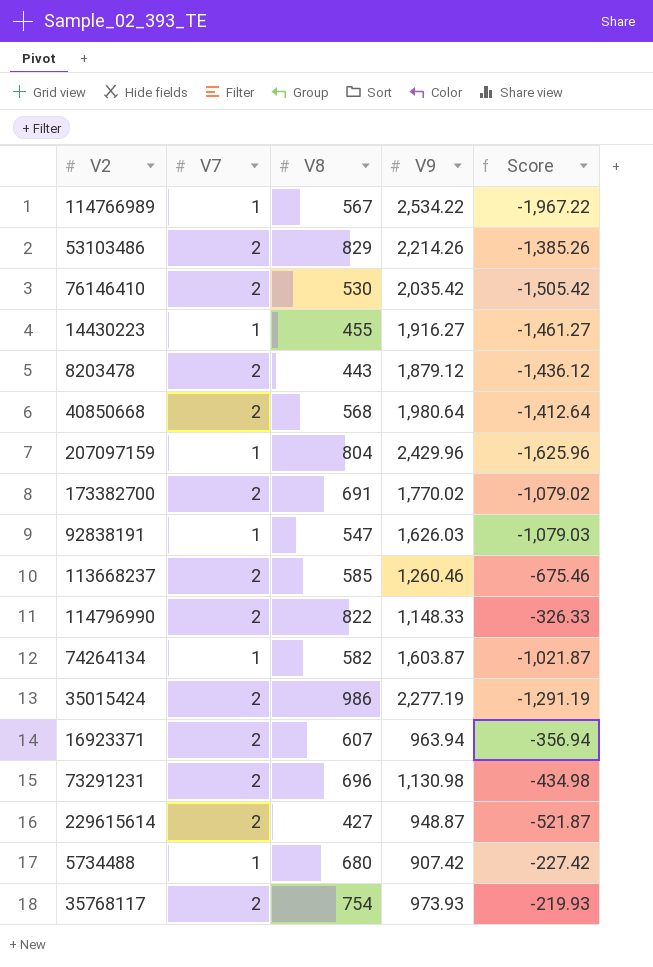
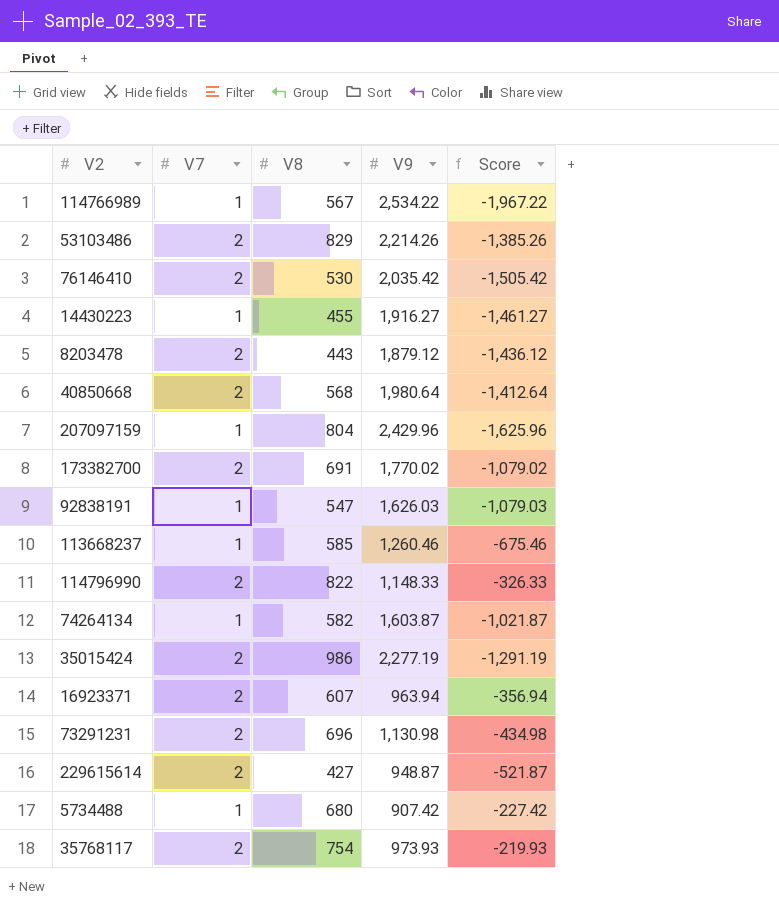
113668237 | V7: 2 -> 1

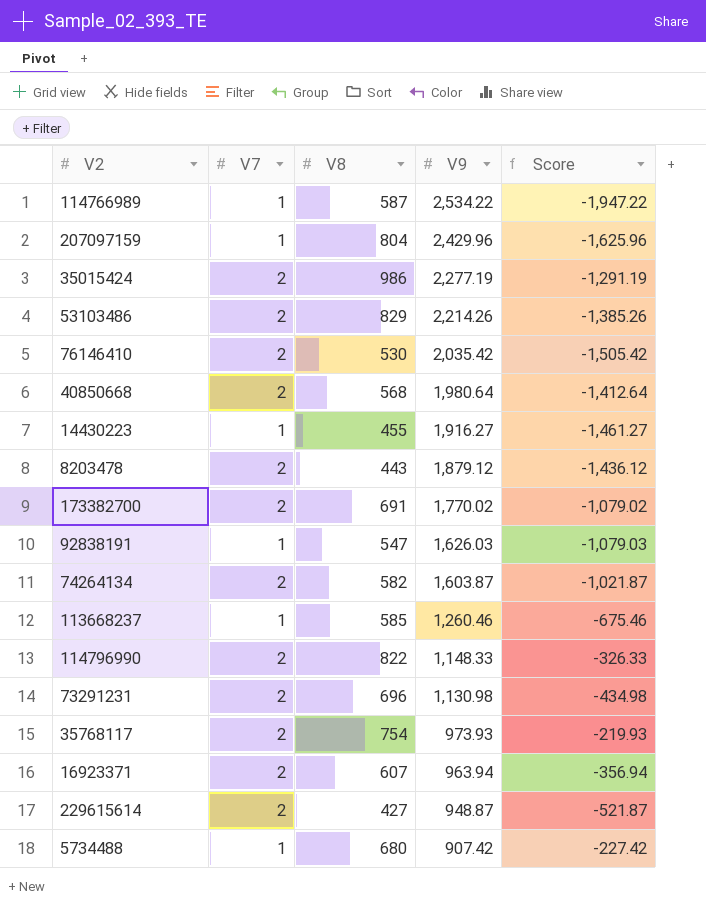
row order: none -> V9 descending
114766989 | V8: 567 -> 587
114766989 | Score: -1,967.22 -> -1,947.22
74264134 | V7: 1 -> 2

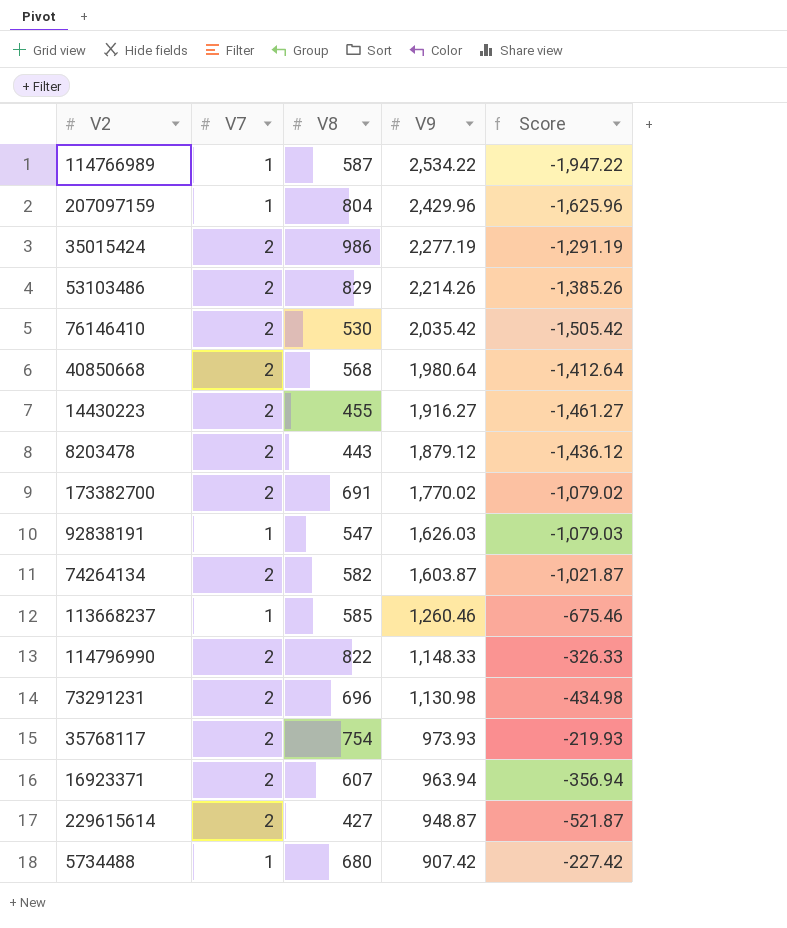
14430223 | V7: 1 -> 2

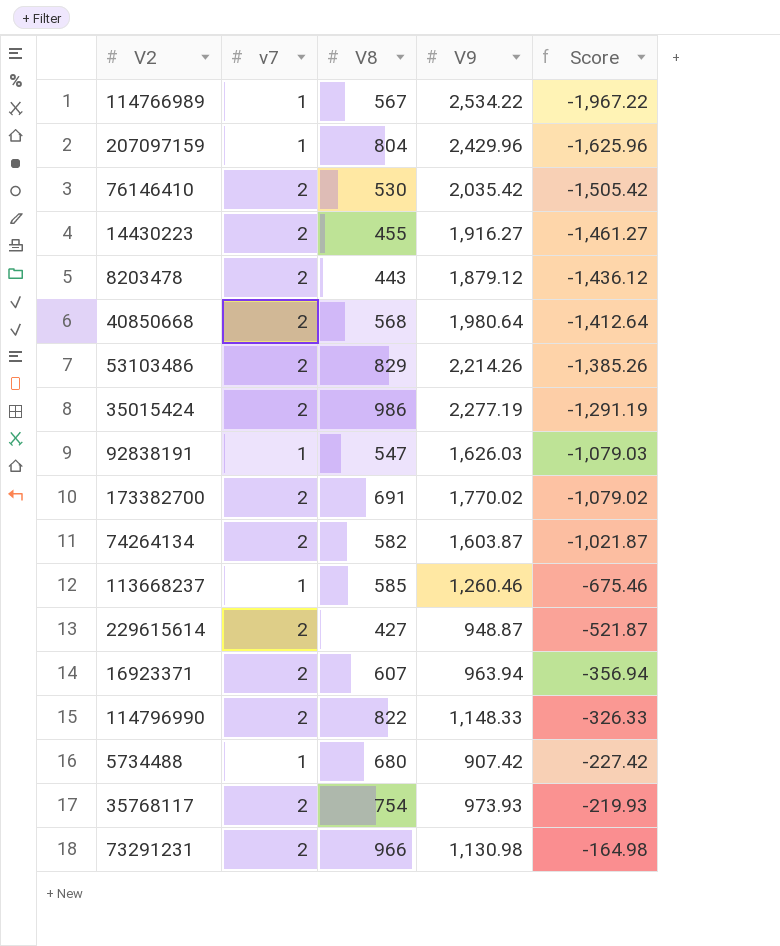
row order: V9 descending -> Score ascending
column name: V7 -> v7
114766989 | V8: 587 -> 567
114766989 | Score: -1,947.22 -> -1,967.22
73291231 | V8: 696 -> 966
73291231 | Score: -434.98 -> -164.98

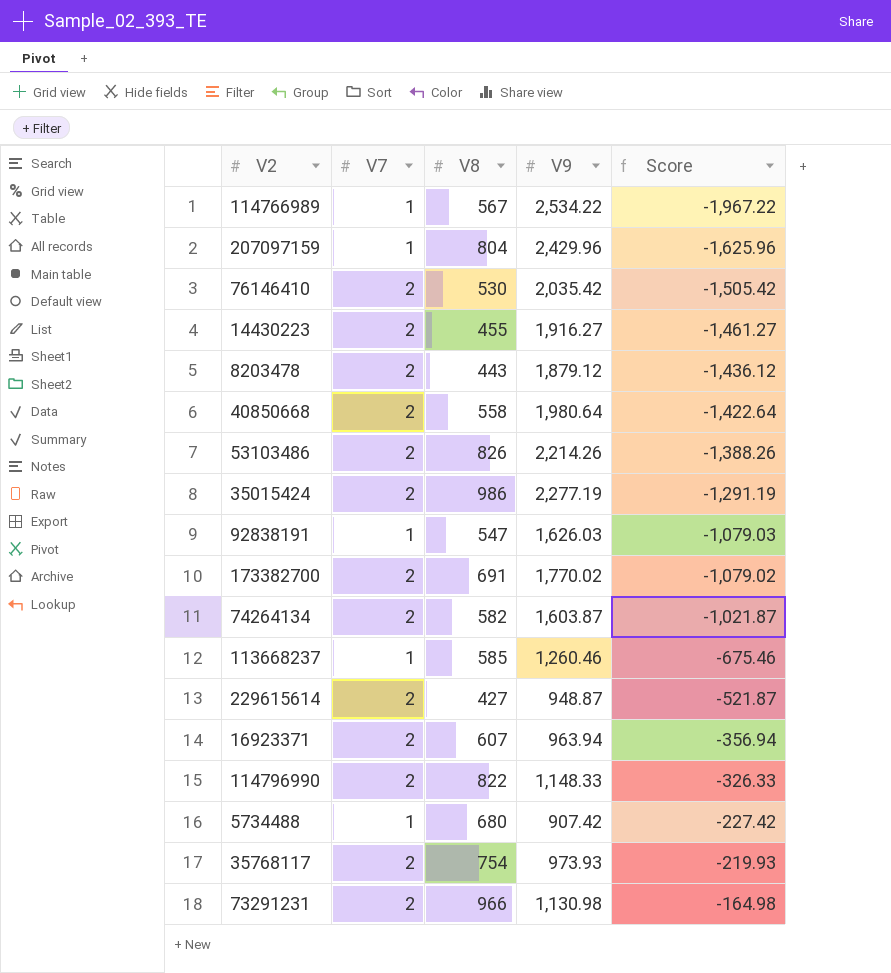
column name: v7 -> V7
40850668 | V8: 568 -> 558
40850668 | Score: -1,412.64 -> -1,422.64
53103486 | V8: 829 -> 826
53103486 | Score: -1,385.26 -> -1,388.26

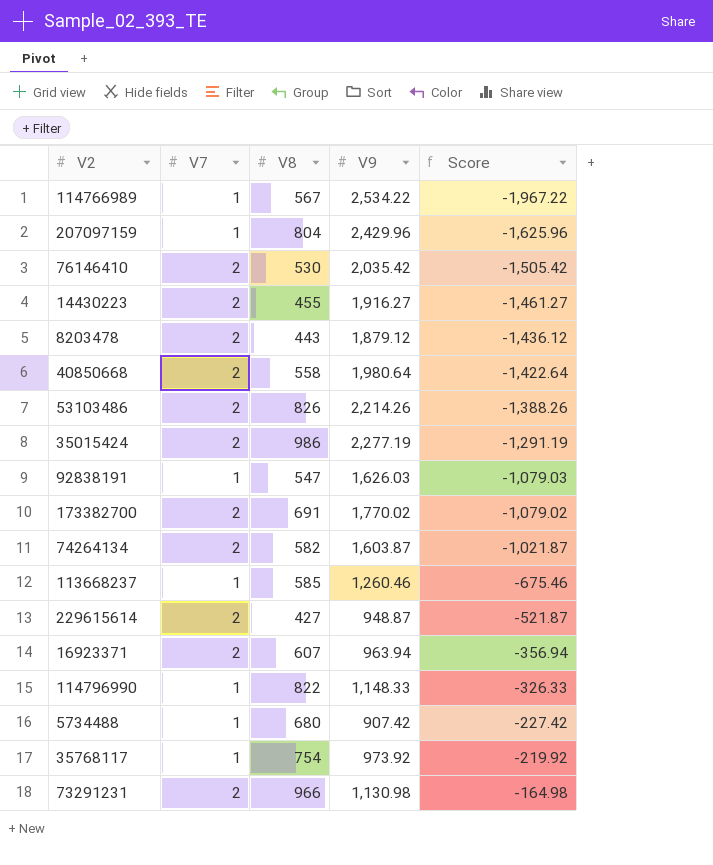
114796990 | V7: 2 -> 1
35768117 | V7: 2 -> 1
35768117 | V9: 973.93 -> 973.92
35768117 | Score: -219.93 -> -219.92

